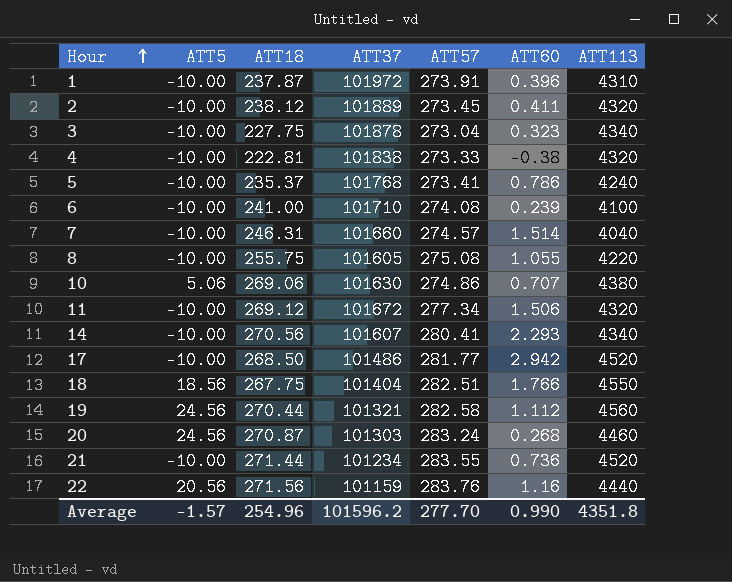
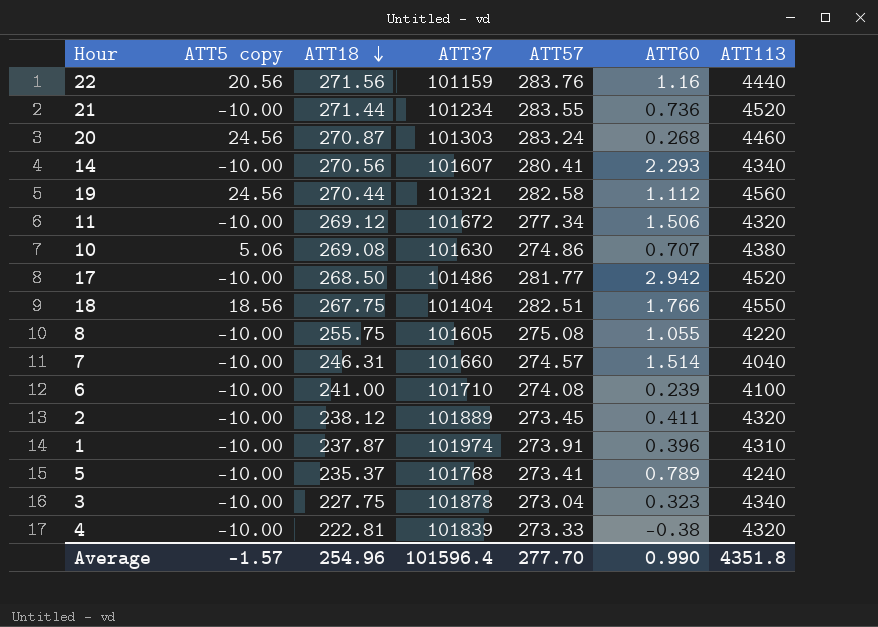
row order: Hour ascending -> ATT18 descending
column name: ATT5 -> ATT5 copy
10 | ATT18: 269.06 -> 269.08
1 | ATT37: 101972 -> 101974
5 | ATT60: 0.786 -> 0.789
4 | ATT37: 101838 -> 101839
Average | ATT37: 101596.2 -> 101596.4

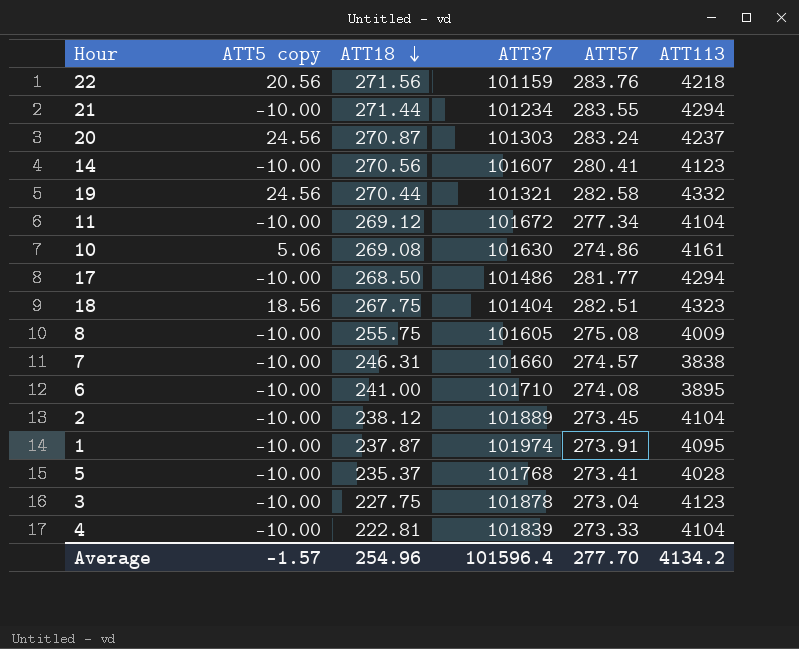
column ATT60 | position: 6 -> none
22 | ATT113: 4440 -> 4218
21 | ATT113: 4520 -> 4294
20 | ATT113: 4460 -> 4237
14 | ATT113: 4340 -> 4123
19 | ATT113: 4560 -> 4332
11 | ATT113: 4320 -> 4104
10 | ATT113: 4380 -> 4161
17 | ATT113: 4520 -> 4294
18 | ATT113: 4550 -> 4323
8 | ATT113: 4220 -> 4009
7 | ATT113: 4040 -> 3838
6 | ATT113: 4100 -> 3895
2 | ATT113: 4320 -> 4104
1 | ATT113: 4310 -> 4095
5 | ATT113: 4240 -> 4028
3 | ATT113: 4340 -> 4123
4 | ATT113: 4320 -> 4104
Average | ATT113: 4351.8 -> 4134.2

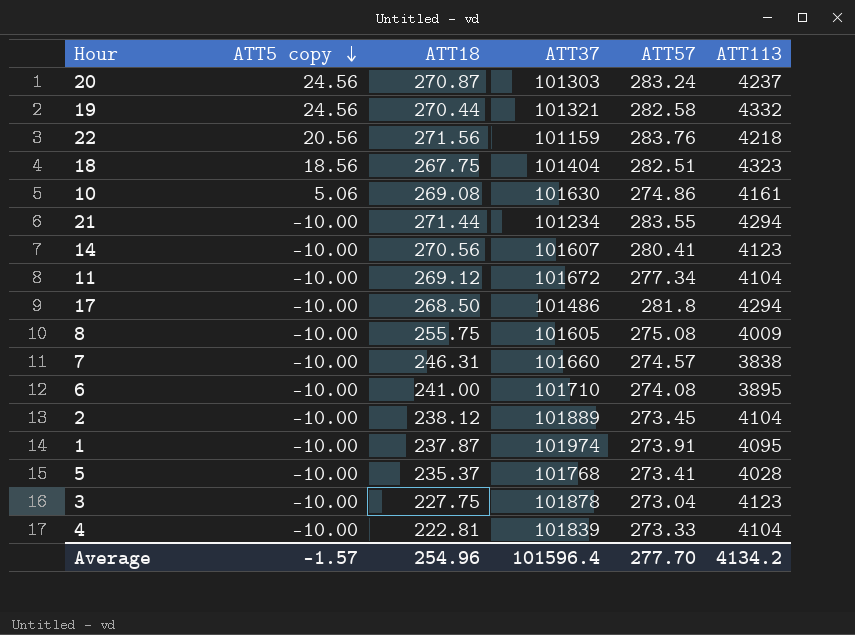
row order: ATT18 descending -> ATT5 copy descending
17 | ATT57: 281.77 -> 281.8

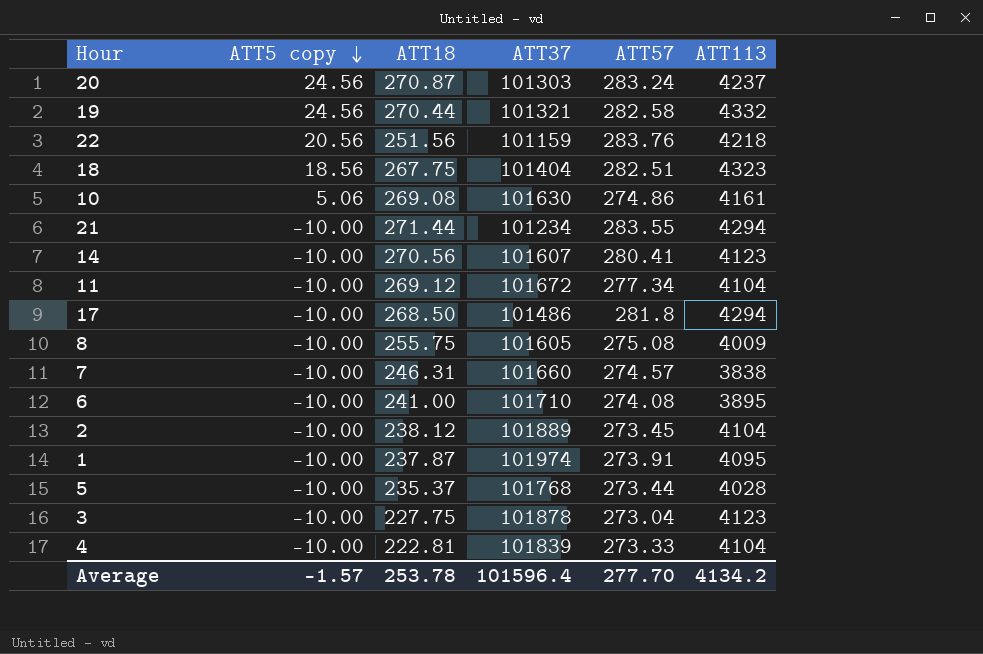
22 | ATT18: 271.56 -> 251.56
5 | ATT57: 273.41 -> 273.44
Average | ATT18: 254.96 -> 253.78

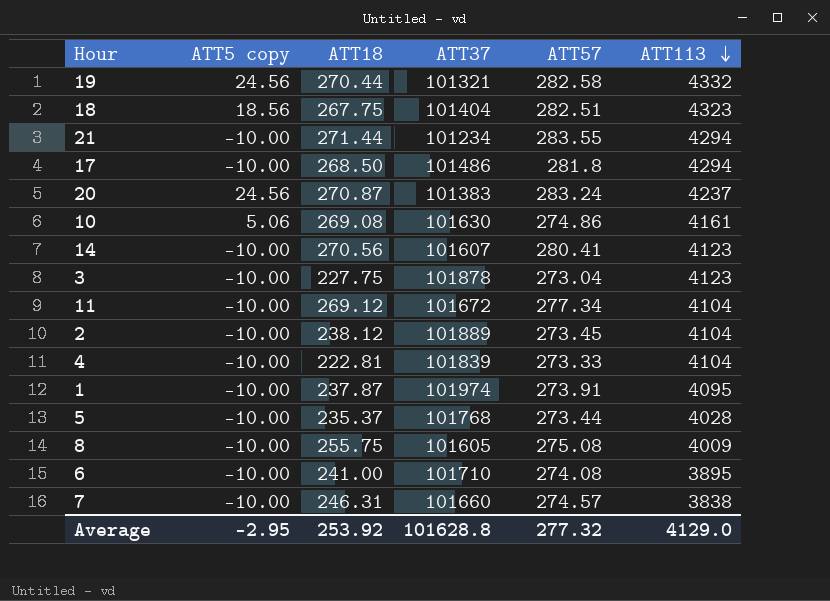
row order: ATT5 copy descending -> ATT113 descending
row 22: 20.56 | 251.56 | 101159 | 283.76 | 4218 -> none
20 | ATT37: 101303 -> 101383
Average | ATT5 copy: -1.57 -> -2.95
Average | ATT18: 253.78 -> 253.92
Average | ATT37: 101596.4 -> 101628.8
Average | ATT57: 277.70 -> 277.32
Average | ATT113: 4134.2 -> 4129.0

